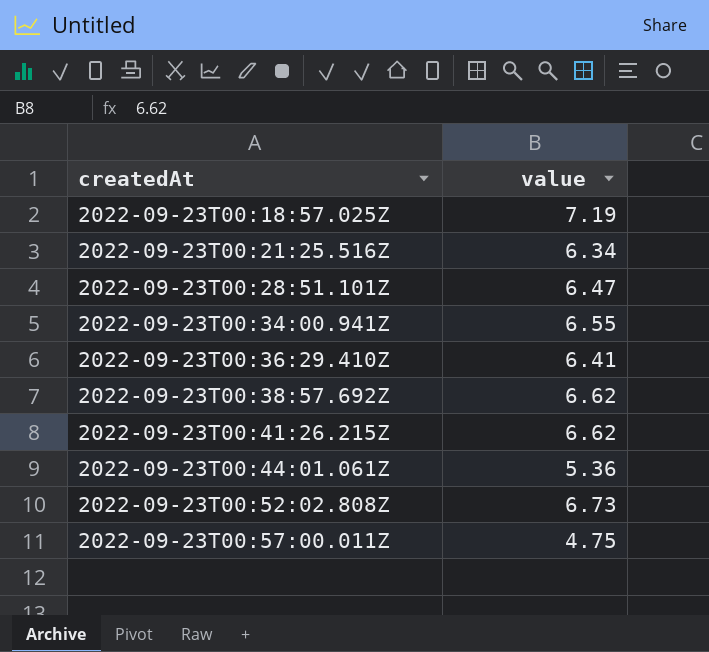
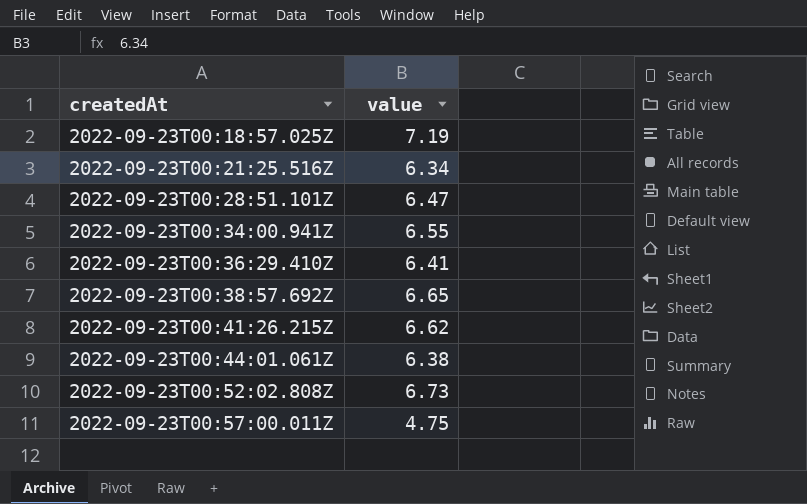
2022-09-23T00:38:57.692Z | value: 6.62 -> 6.65
2022-09-23T00:44:01.061Z | value: 5.36 -> 6.38

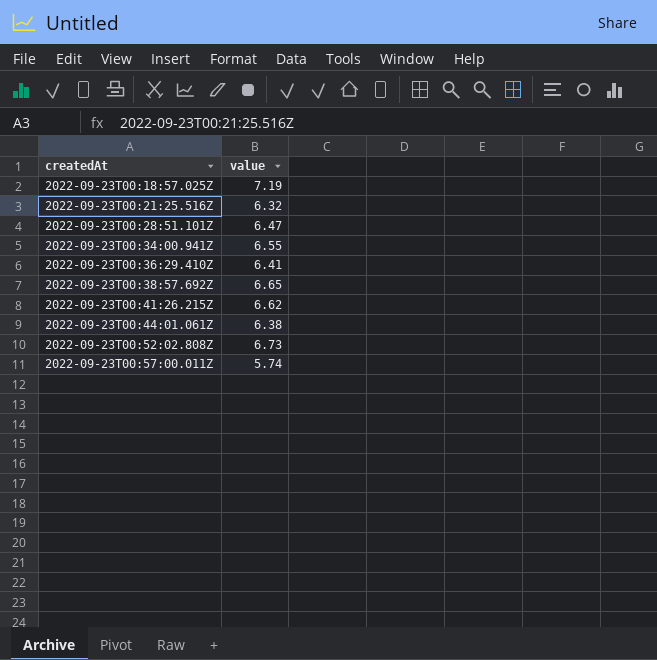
2022-09-23T00:21:25.516Z | value: 6.34 -> 6.32
2022-09-23T00:57:00.011Z | value: 4.75 -> 5.74

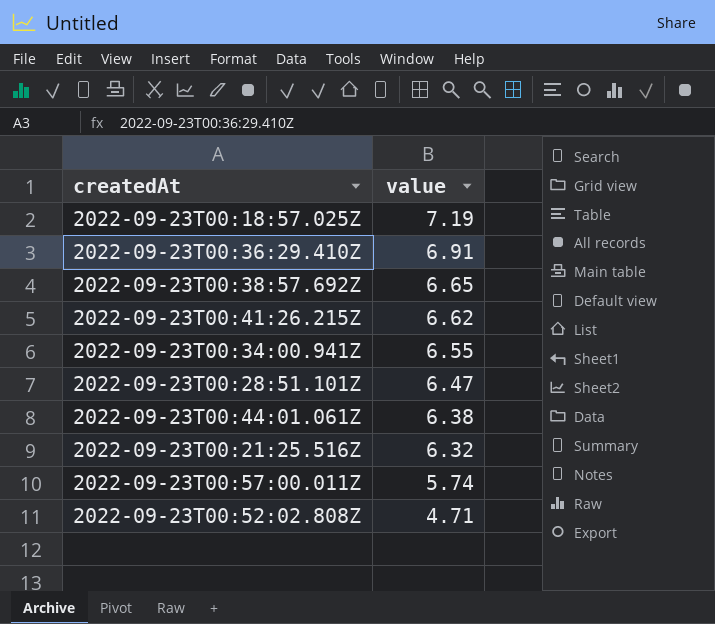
row order: createdAt ascending -> value descending
2022-09-23T00:36:29.410Z | value: 6.41 -> 6.91
2022-09-23T00:52:02.808Z | value: 6.73 -> 4.71

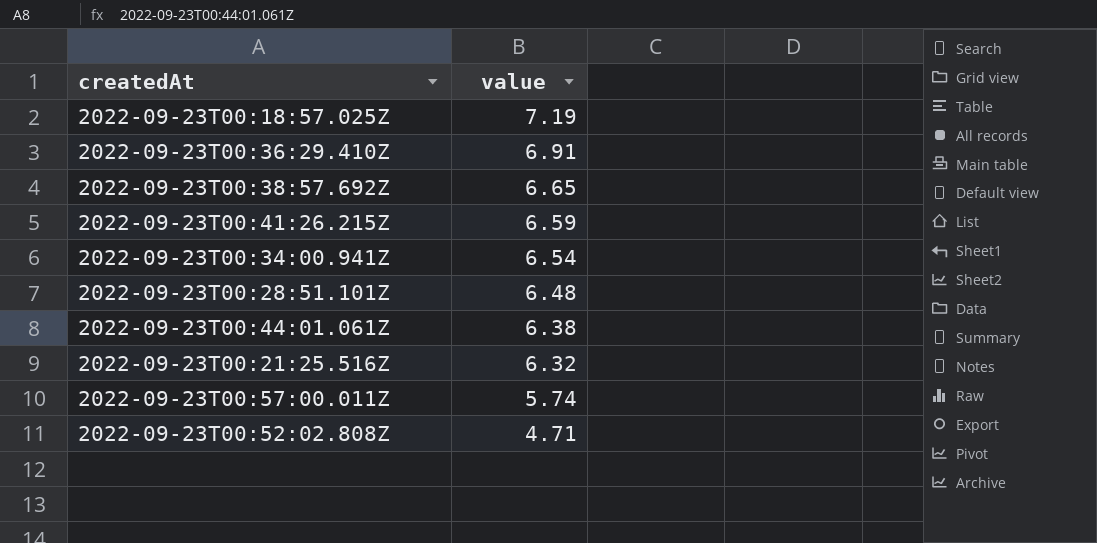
2022-09-23T00:41:26.215Z | value: 6.62 -> 6.59
2022-09-23T00:34:00.941Z | value: 6.55 -> 6.54
2022-09-23T00:28:51.101Z | value: 6.47 -> 6.48

